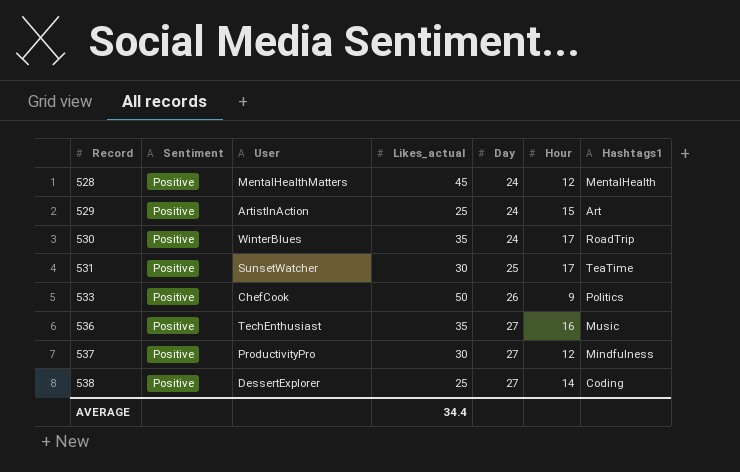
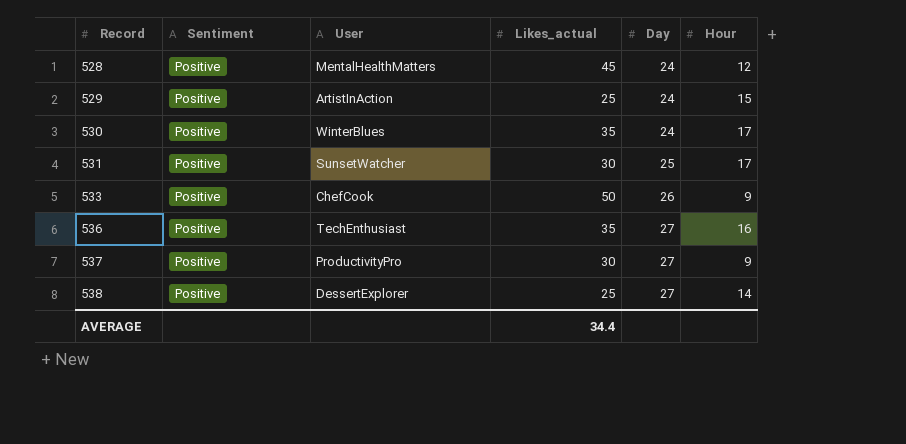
column Hashtags1 | position: 7 -> none
537 | Hour: 12 -> 9

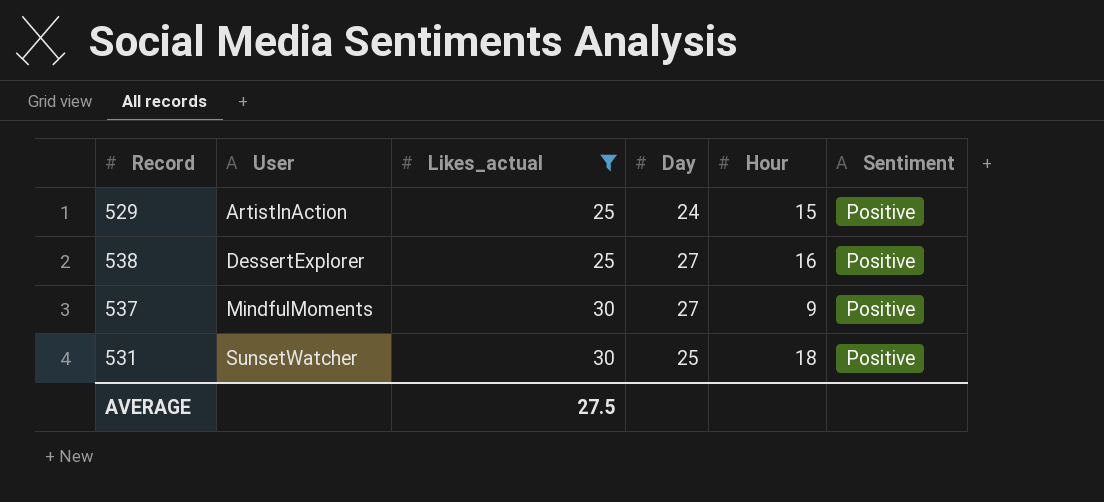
filter: none -> Likes_actual <= 30
row order: Record ascending -> User ascending
column Sentiment | position: 2 -> 6
538 | Hour: 14 -> 16
537 | User: ProductivityPro -> MindfulMoments
531 | Hour: 17 -> 18
AVERAGE | Likes_actual: 34.4 -> 27.5

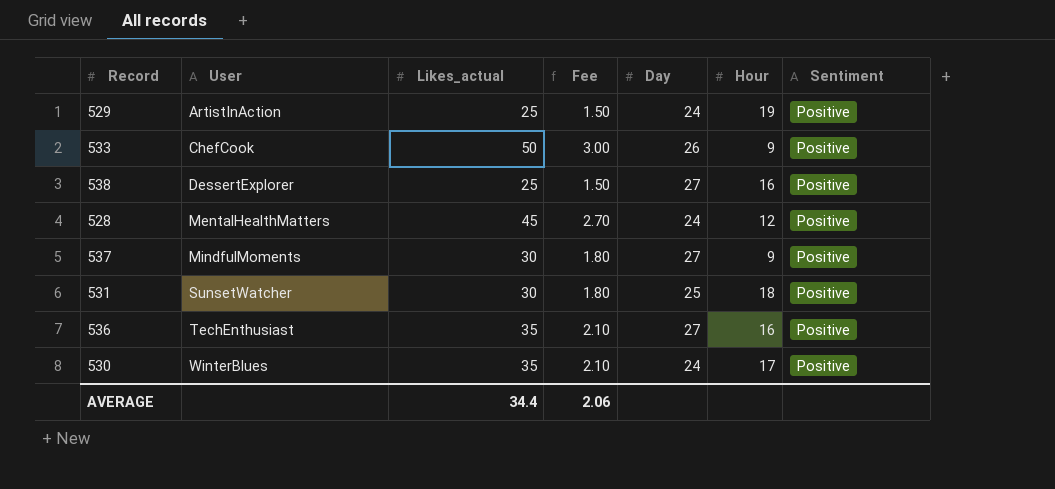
filter: Likes_actual <= 30 -> none
column Fee | formula: none -> [Likes_actual] * 0.06
529 | Hour: 15 -> 19
AVERAGE | Likes_actual: 27.5 -> 34.4

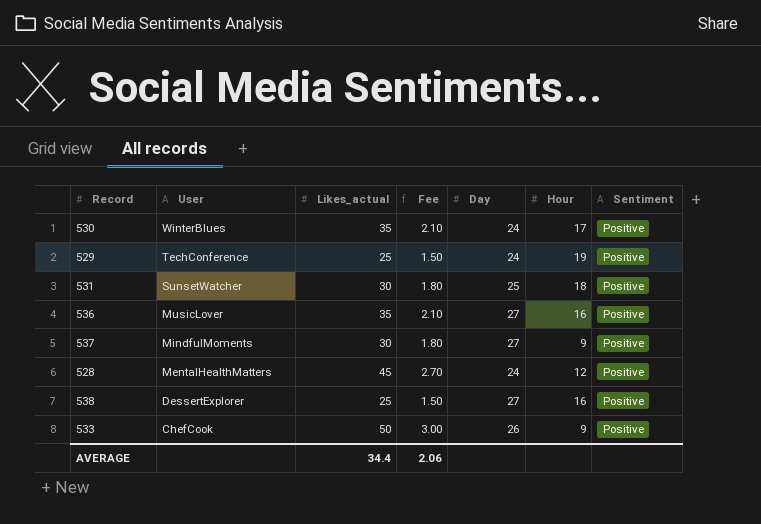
row order: User ascending -> User descending
529 | User: ArtistInAction -> TechConference
536 | User: TechEnthusiast -> MusicLover

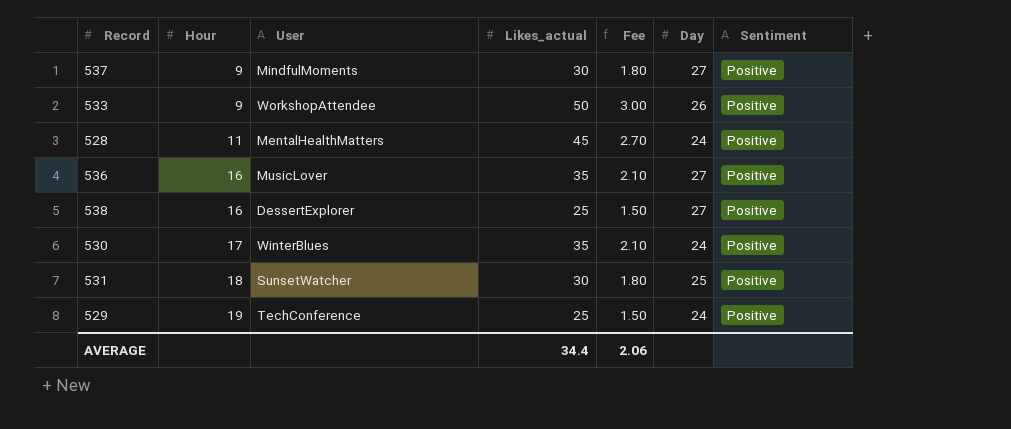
row order: User descending -> Hour ascending
column Hour | position: 6 -> 2
533 | User: ChefCook -> WorkshopAttendee
528 | Hour: 12 -> 11

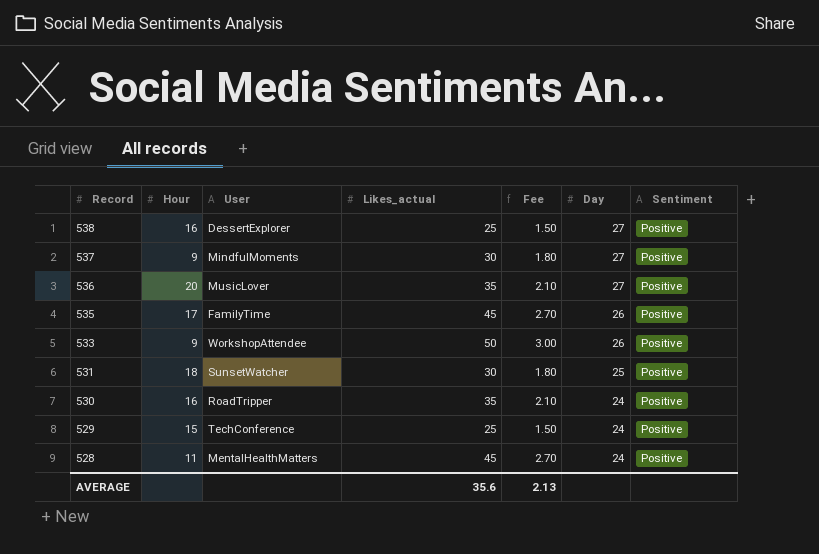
row order: Hour ascending -> Record descending
536 | Hour: 16 -> 20
row 535: none -> 17 | FamilyTime | 45 | 2.70 | 26 | Positive
530 | Hour: 17 -> 16
530 | User: WinterBlues -> RoadTripper
529 | Hour: 19 -> 15
AVERAGE | Likes_actual: 34.4 -> 35.6
AVERAGE | Fee: 2.06 -> 2.13

